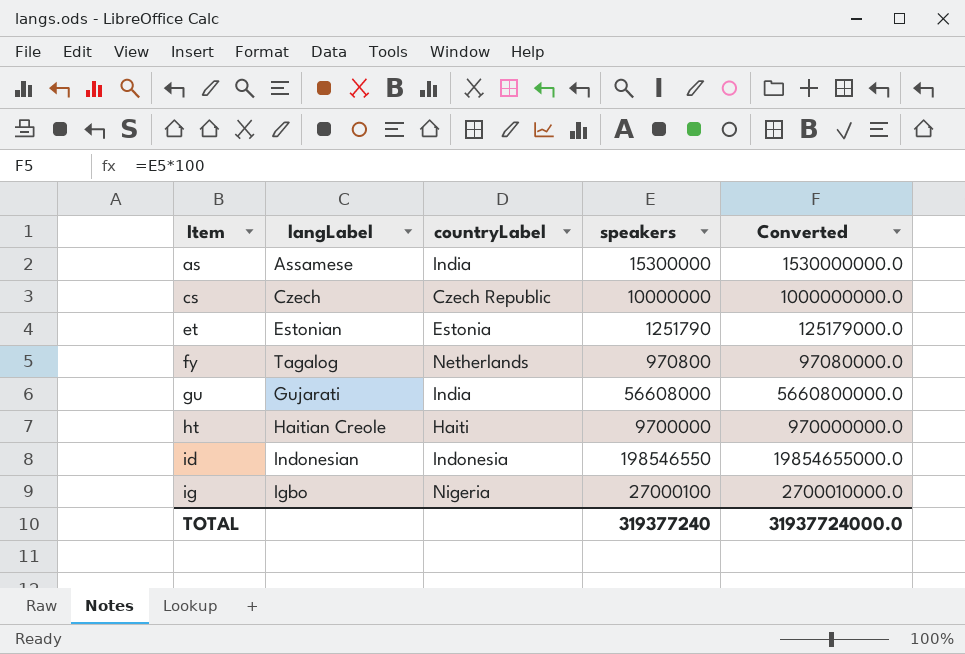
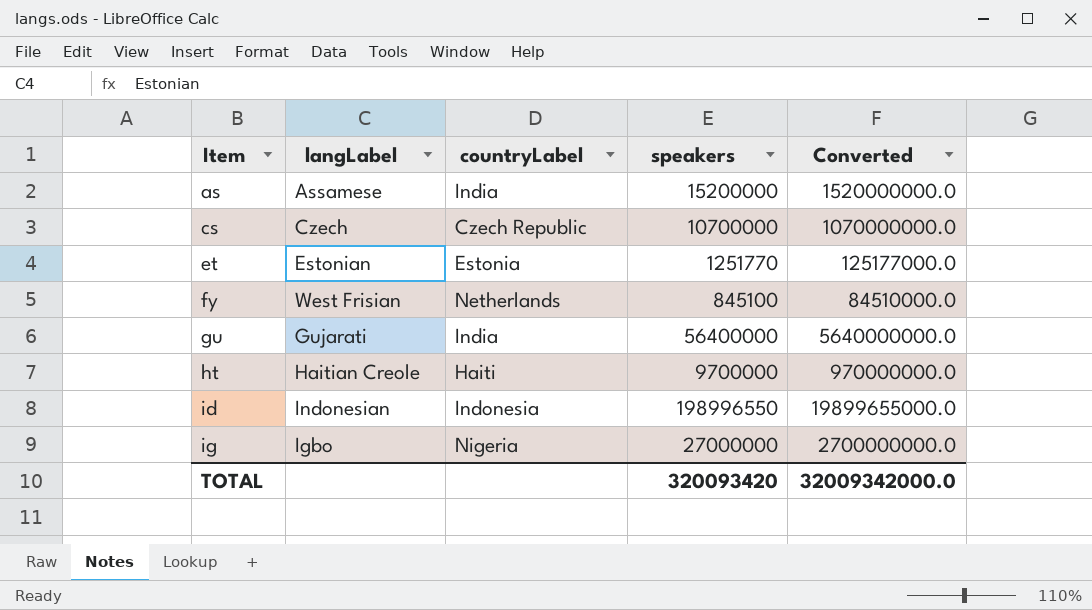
as | speakers: 15300000 -> 15200000
as | Converted: 1530000000.0 -> 1520000000.0
cs | speakers: 10000000 -> 10700000
cs | Converted: 1000000000.0 -> 1070000000.0
et | speakers: 1251790 -> 1251770
et | Converted: 125179000.0 -> 125177000.0
fy | langLabel: Tagalog -> West Frisian
fy | speakers: 970800 -> 845100
fy | Converted: 97080000.0 -> 84510000.0
gu | speakers: 56608000 -> 56400000
gu | Converted: 5660800000.0 -> 5640000000.0
id | speakers: 198546550 -> 198996550
id | Converted: 19854655000.0 -> 19899655000.0
ig | speakers: 27000100 -> 27000000
ig | Converted: 2700010000.0 -> 2700000000.0
TOTAL | speakers: 319377240 -> 320093420
TOTAL | Converted: 31937724000.0 -> 32009342000.0

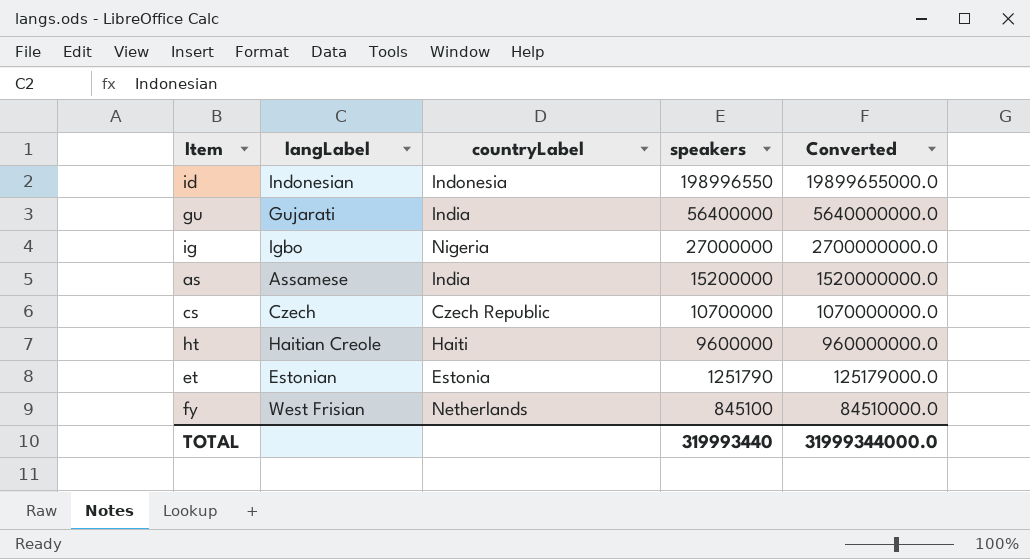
row order: Item ascending -> speakers descending
ht | speakers: 9700000 -> 9600000
ht | Converted: 970000000.0 -> 960000000.0
et | speakers: 1251770 -> 1251790
et | Converted: 125177000.0 -> 125179000.0
TOTAL | speakers: 320093420 -> 319993440
TOTAL | Converted: 32009342000.0 -> 31999344000.0

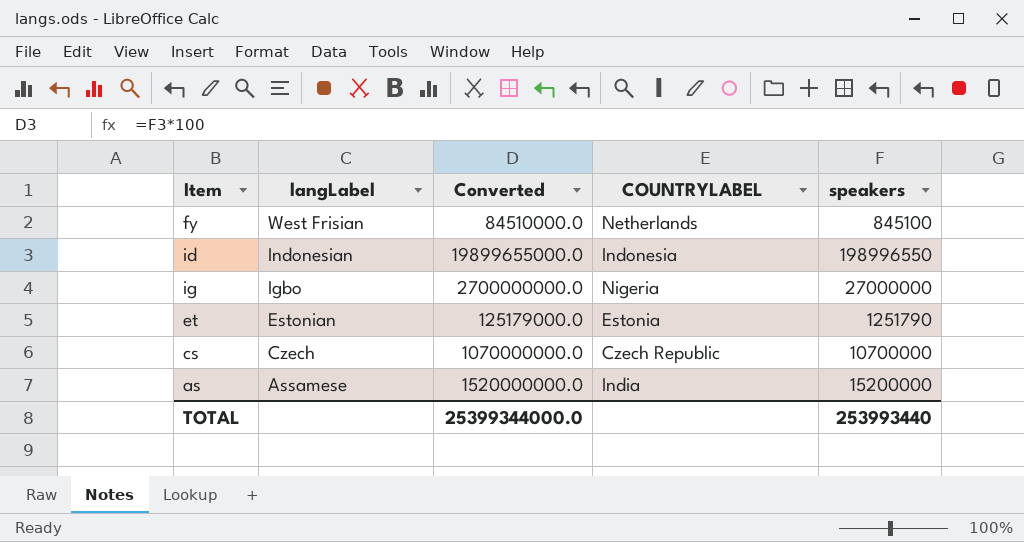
row order: speakers descending -> langLabel descending
column Converted | position: 5 -> 3
column name: countryLabel -> COUNTRYLABEL
row gu: Gujarati | India | 56400000 | 5640000000.0 -> none
row ht: Haitian Creole | Haiti | 9600000 | 960000000.0 -> none
TOTAL | Converted: 31999344000.0 -> 25399344000.0
TOTAL | speakers: 319993440 -> 253993440

